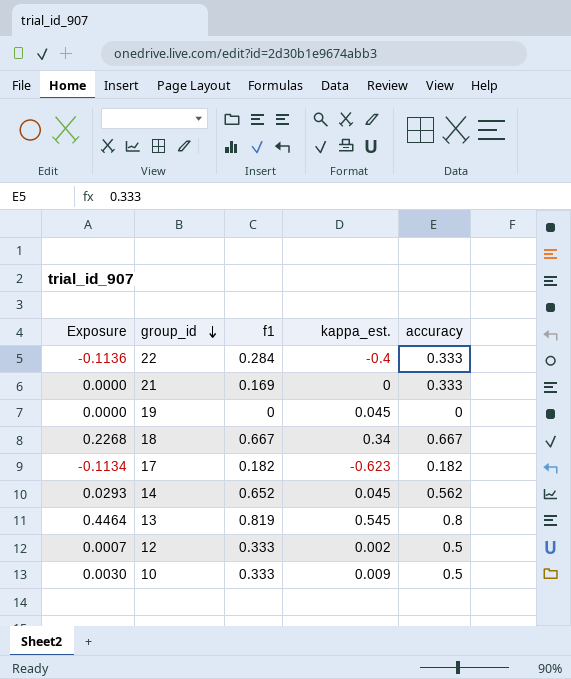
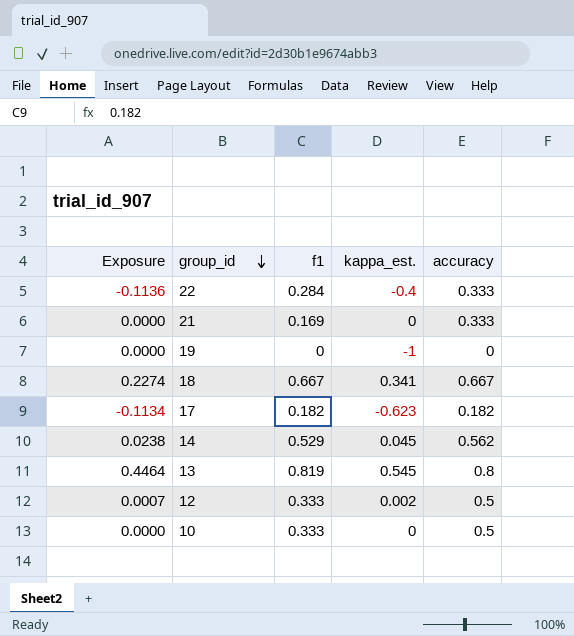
19 | kappa_est.: 0.045 -> -1
18 | Exposure: 0.2268 -> 0.2274
18 | kappa_est.: 0.34 -> 0.341
14 | Exposure: 0.0293 -> 0.0238
14 | f1: 0.652 -> 0.529
10 | Exposure: 0.0030 -> 0.0000
10 | kappa_est.: 0.009 -> 0

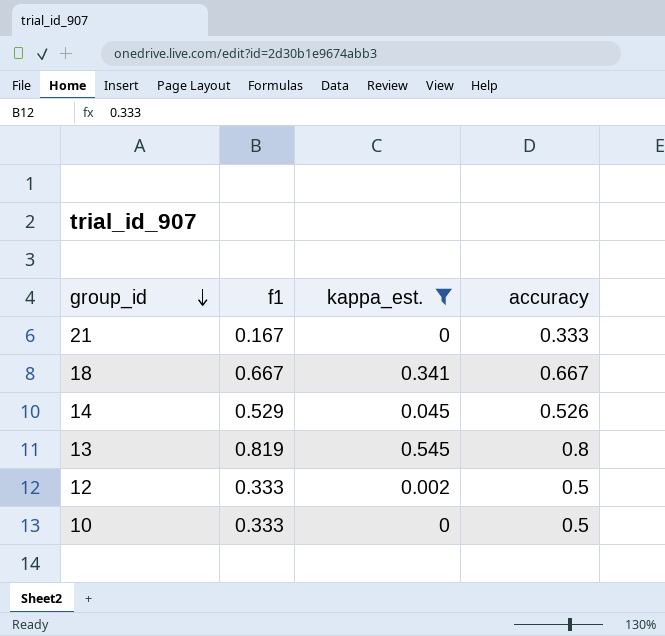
filter: none -> kappa_est. >= 0
column Exposure | formula: [f1] * [kappa_est.] -> none
21 | f1: 0.169 -> 0.167
14 | accuracy: 0.562 -> 0.526

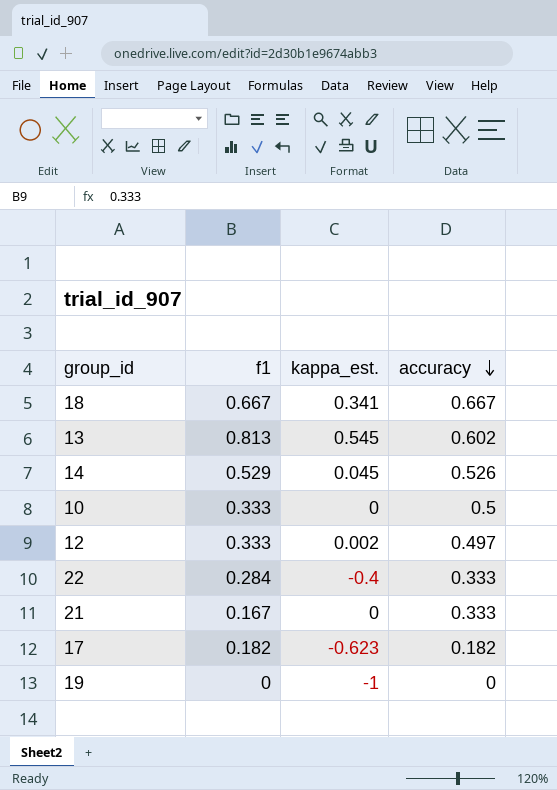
filter: kappa_est. >= 0 -> none
row order: group_id descending -> accuracy descending
13 | f1: 0.819 -> 0.813
13 | accuracy: 0.8 -> 0.602
12 | accuracy: 0.5 -> 0.497

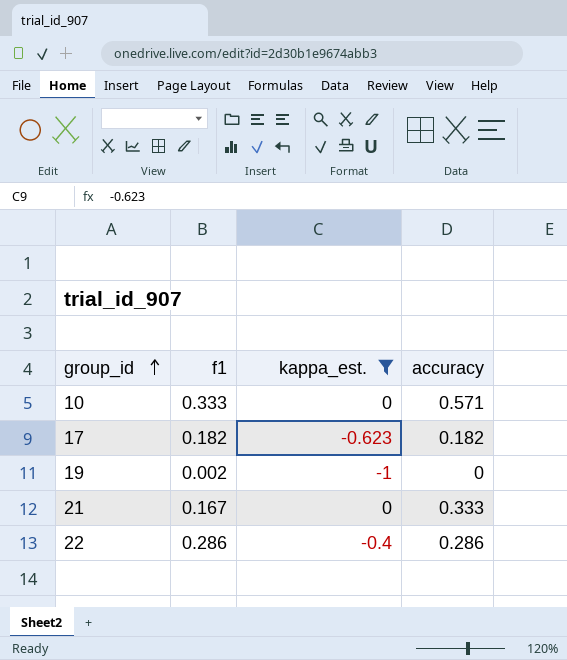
filter: none -> kappa_est. <= 0
row order: accuracy descending -> group_id ascending
10 | accuracy: 0.5 -> 0.571
19 | f1: 0 -> 0.002
22 | f1: 0.284 -> 0.286
22 | accuracy: 0.333 -> 0.286

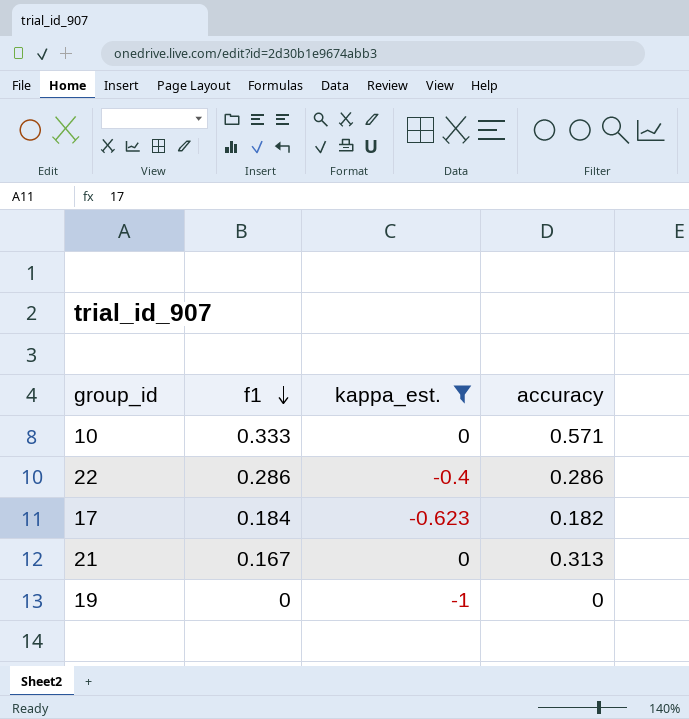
row order: group_id ascending -> f1 descending
17 | f1: 0.182 -> 0.184
21 | accuracy: 0.333 -> 0.313
19 | f1: 0.002 -> 0

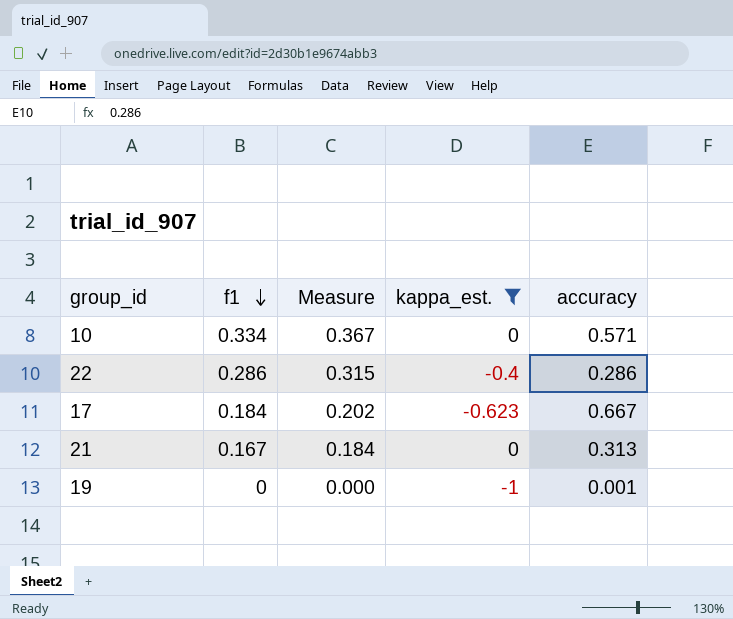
column Measure | formula: none -> [f1] * 1.1
10 | f1: 0.333 -> 0.334
17 | accuracy: 0.182 -> 0.667
19 | accuracy: 0 -> 0.001

